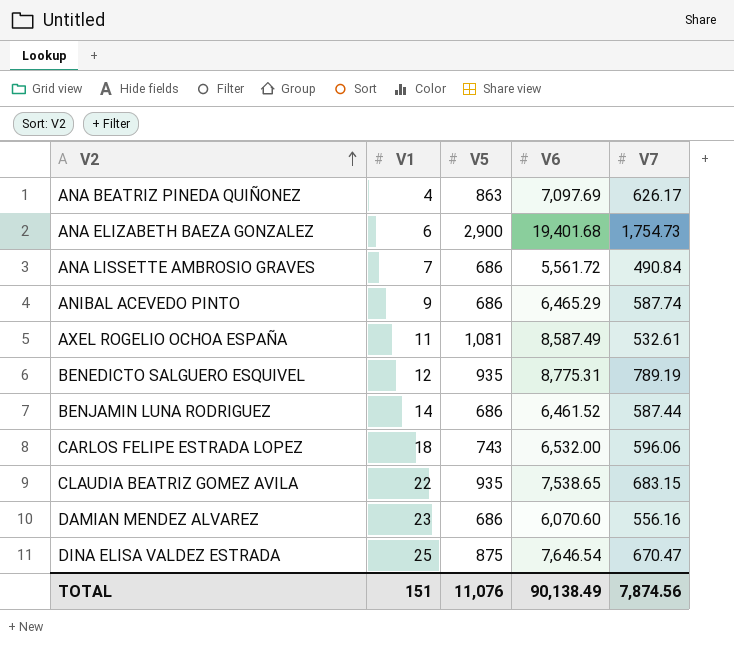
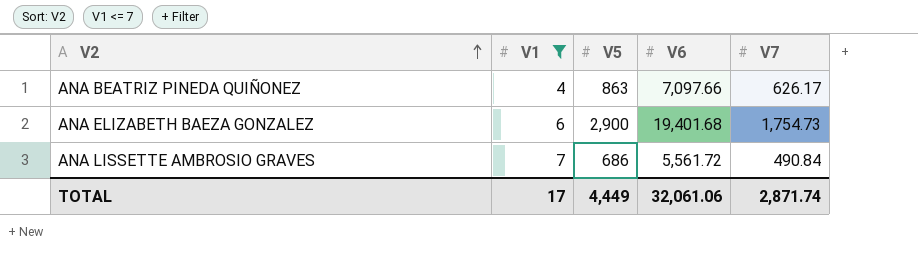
filter: none -> V1 <= 7
ANA BEATRIZ PINEDA QUIÑONEZ | V6: 7,097.69 -> 7,097.66
TOTAL | V1: 151 -> 17
TOTAL | V5: 11,076 -> 4,449
TOTAL | V6: 90,138.49 -> 32,061.06
TOTAL | V7: 7,874.56 -> 2,871.74

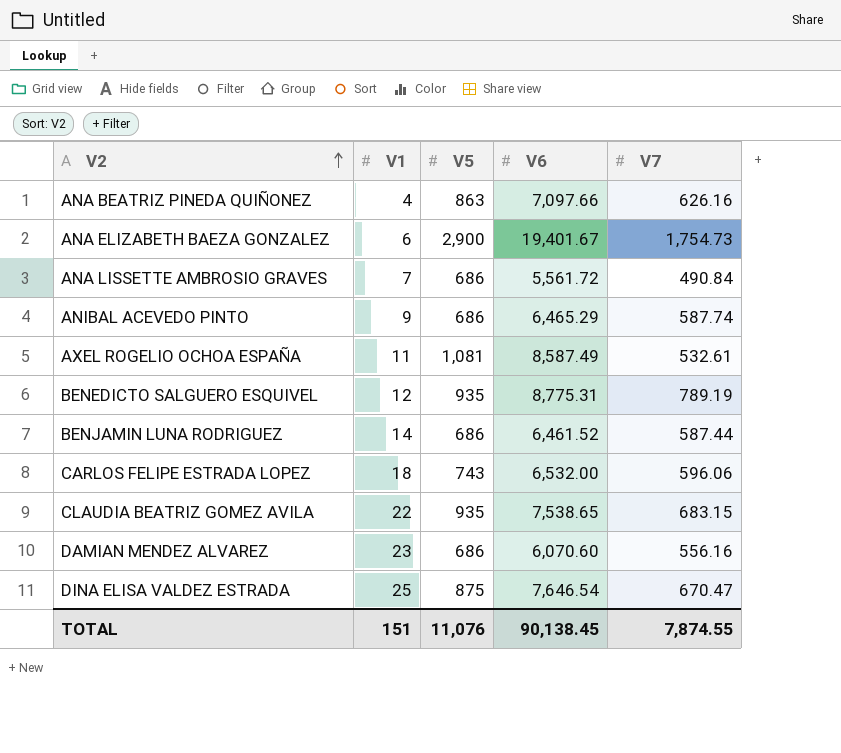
filter: V1 <= 7 -> none
ANA BEATRIZ PINEDA QUIÑONEZ | V7: 626.17 -> 626.16
ANA ELIZABETH BAEZA GONZALEZ | V6: 19,401.68 -> 19,401.67
TOTAL | V1: 17 -> 151
TOTAL | V5: 4,449 -> 11,076
TOTAL | V6: 32,061.06 -> 90,138.45
TOTAL | V7: 2,871.74 -> 7,874.55

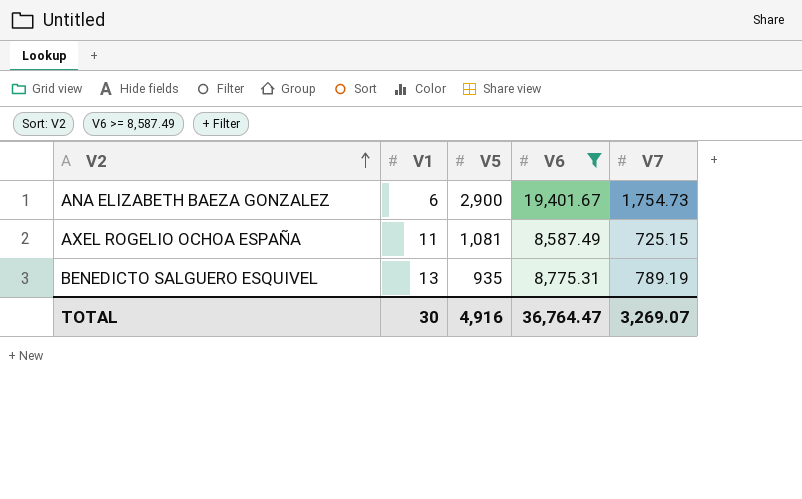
filter: none -> V6 >= 8,587.49
AXEL ROGELIO OCHOA ESPAÑA | V7: 532.61 -> 725.15
BENEDICTO SALGUERO ESQUIVEL | V1: 12 -> 13
TOTAL | V1: 151 -> 30
TOTAL | V5: 11,076 -> 4,916
TOTAL | V6: 90,138.45 -> 36,764.47
TOTAL | V7: 7,874.55 -> 3,269.07

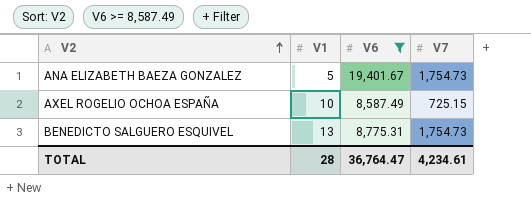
column V5 | position: 3 -> none
ANA ELIZABETH BAEZA GONZALEZ | V1: 6 -> 5
AXEL ROGELIO OCHOA ESPAÑA | V1: 11 -> 10
BENEDICTO SALGUERO ESQUIVEL | V7: 789.19 -> 1,754.73
TOTAL | V1: 30 -> 28
TOTAL | V7: 3,269.07 -> 4,234.61

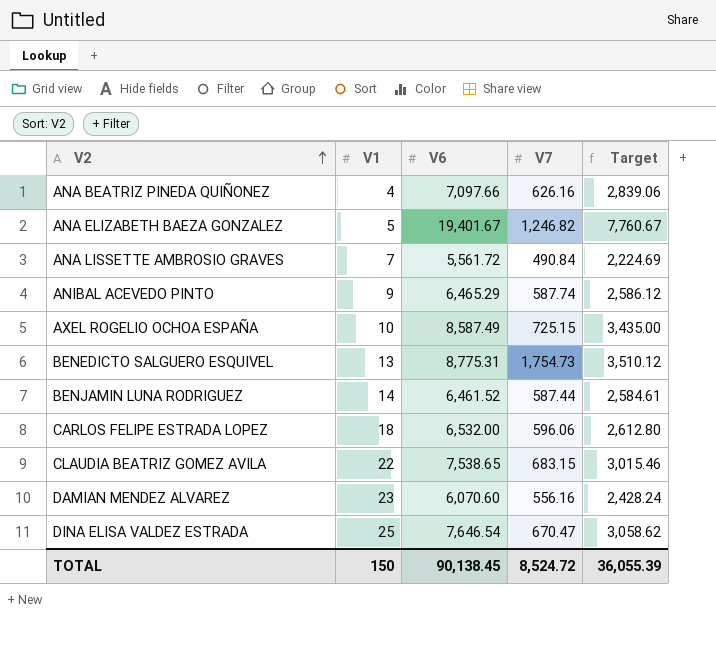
filter: V6 >= 8,587.49 -> none
column Target | formula: none -> [V6] * 0.4
ANA ELIZABETH BAEZA GONZALEZ | V7: 1,754.73 -> 1,246.82
TOTAL | V1: 28 -> 150
TOTAL | V6: 36,764.47 -> 90,138.45
TOTAL | V7: 4,234.61 -> 8,524.72

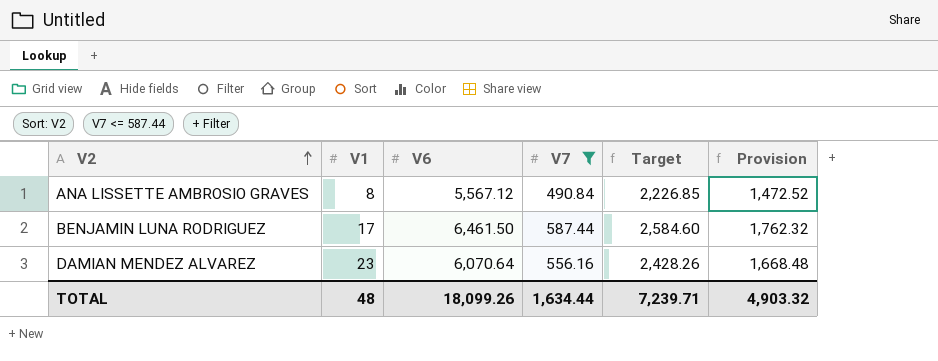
filter: none -> V7 <= 587.44
column Provision | formula: none -> [V7] * 3
ANA LISSETTE AMBROSIO GRAVES | V1: 7 -> 8
ANA LISSETTE AMBROSIO GRAVES | V6: 5,561.72 -> 5,567.12
ANA LISSETTE AMBROSIO GRAVES | Target: 2,224.69 -> 2,226.85
BENJAMIN LUNA RODRIGUEZ | V1: 14 -> 17
BENJAMIN LUNA RODRIGUEZ | V6: 6,461.52 -> 6,461.50
BENJAMIN LUNA RODRIGUEZ | Target: 2,584.61 -> 2,584.60
DAMIAN MENDEZ ALVAREZ | V6: 6,070.60 -> 6,070.64
DAMIAN MENDEZ ALVAREZ | Target: 2,428.24 -> 2,428.26
TOTAL | V1: 150 -> 48
TOTAL | V6: 90,138.45 -> 18,099.26
TOTAL | V7: 8,524.72 -> 1,634.44
TOTAL | Target: 36,055.39 -> 7,239.71

